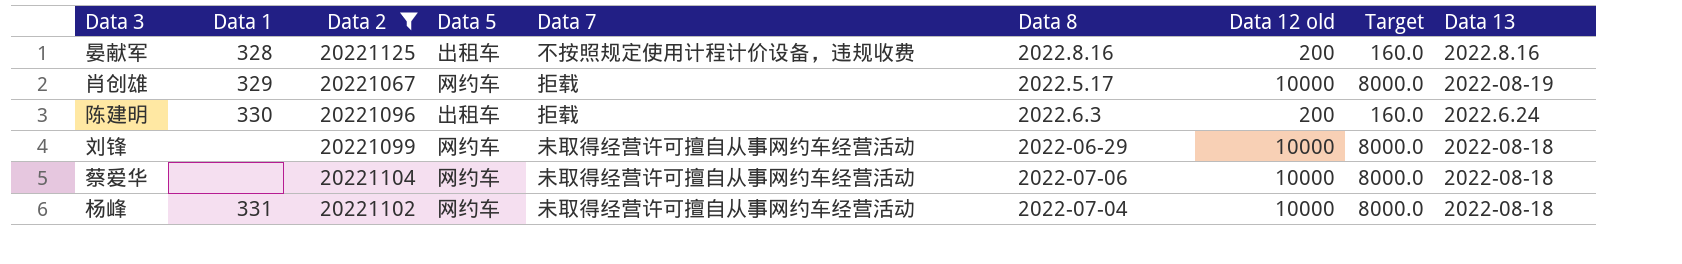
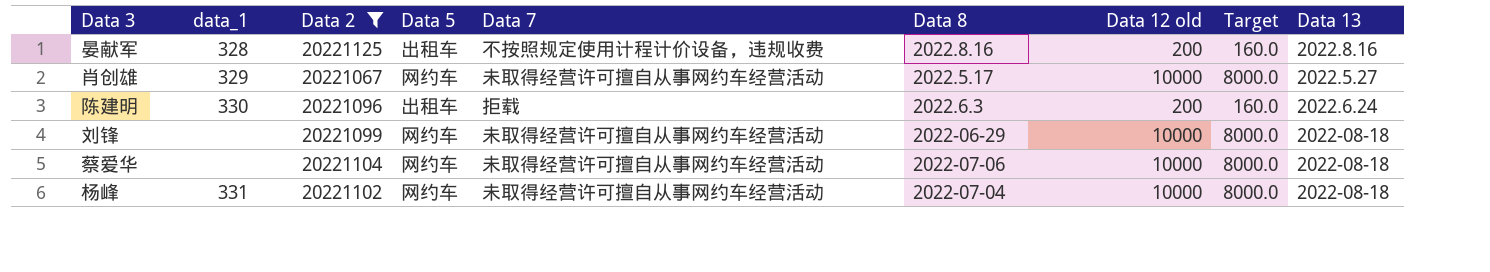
column name: Data 1 -> data_1
肖创雄 | Data 7: 拒载 -> 未取得经营许可擅自从事网约车经营活动
肖创雄 | Data 13: 2022-08-19 -> 2022.5.27

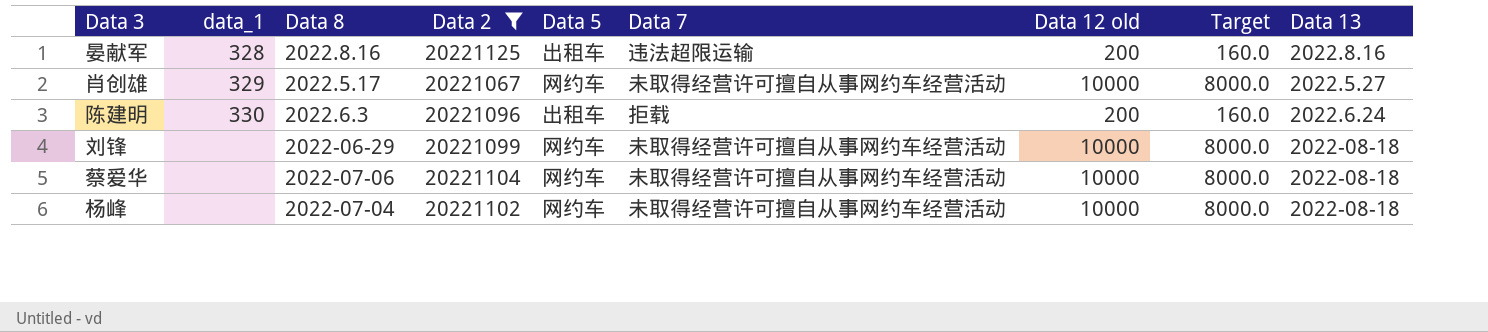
column Data 8 | position: 6 -> 3
晏献军 | Data 7: 不按照规定使用计程计价设备，违规收费 -> 违法超限运输
杨峰 | data_1: 331 -> none

